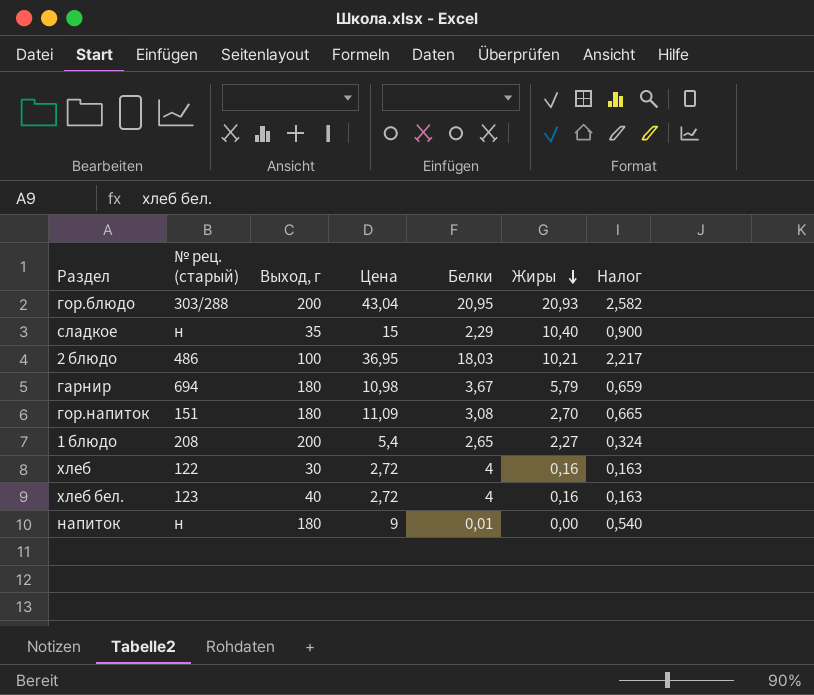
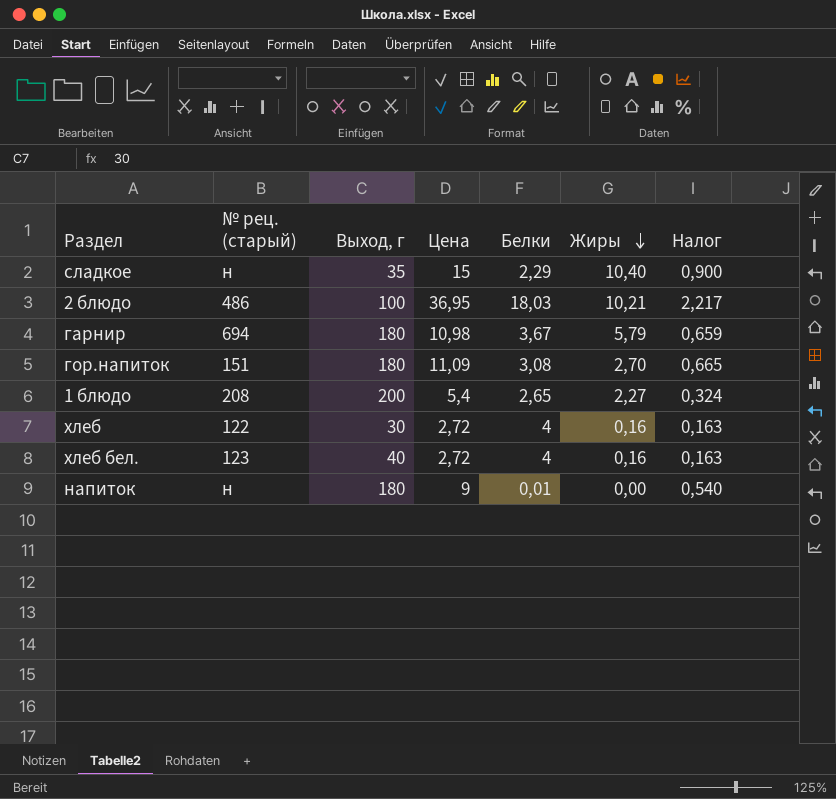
row гор.блюдо: 303/288 | 200 | 43,04 | 20,95 | 20,93 | 2,582 -> none

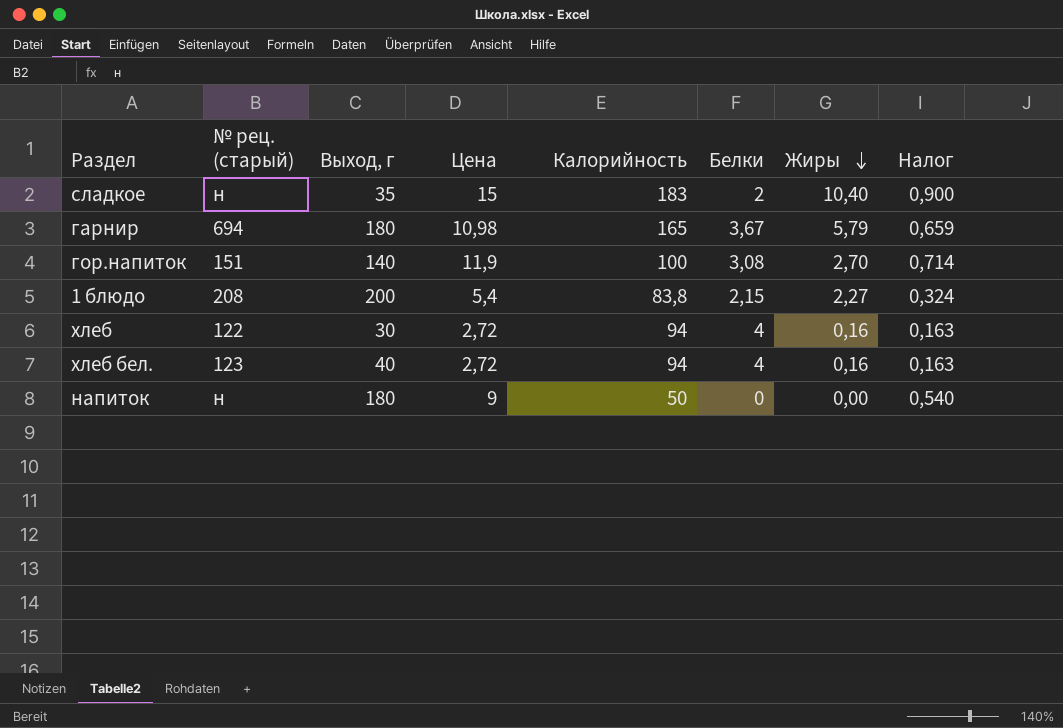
column Калорийность | position: none -> 5
row 2 блюдо: 486 | 100 | 36,95 | 18,03 | 10,21 | 2,217 -> none
сладкое | Белки: 2,29 -> 2
гор.напиток | Выход, г: 180 -> 140
гор.напиток | Цена: 11,09 -> 11,9
гор.напиток | Налог: 0,665 -> 0,714
1 блюдо | Белки: 2,65 -> 2,15
напиток | Белки: 0,01 -> 0

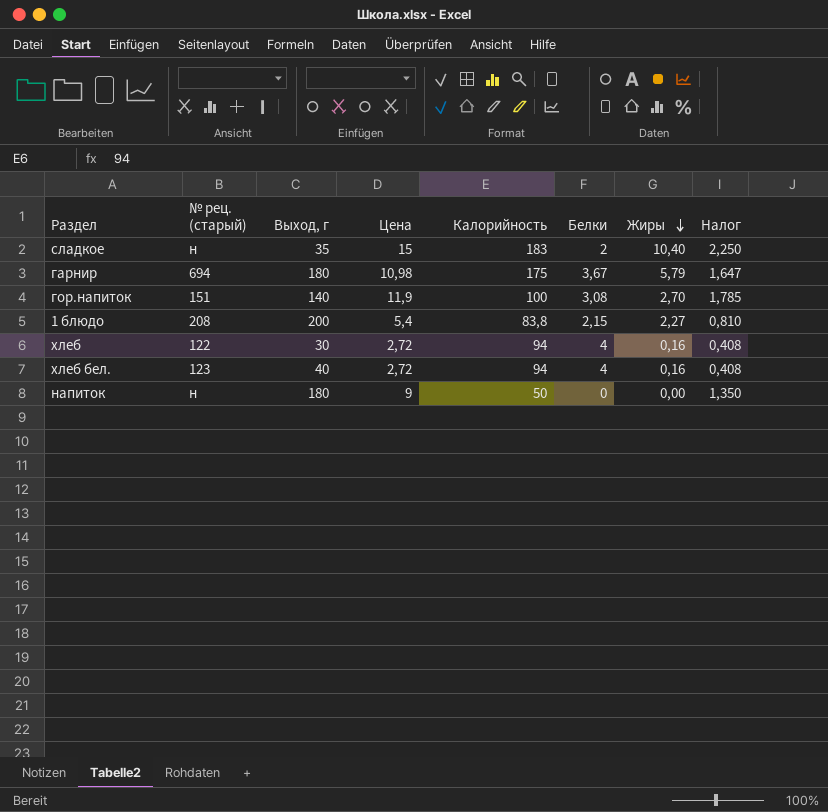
column Налог | formula: [Цена] * 0,06 -> [Цена] * 0,15
гарнир | Калорийность: 165 -> 175

